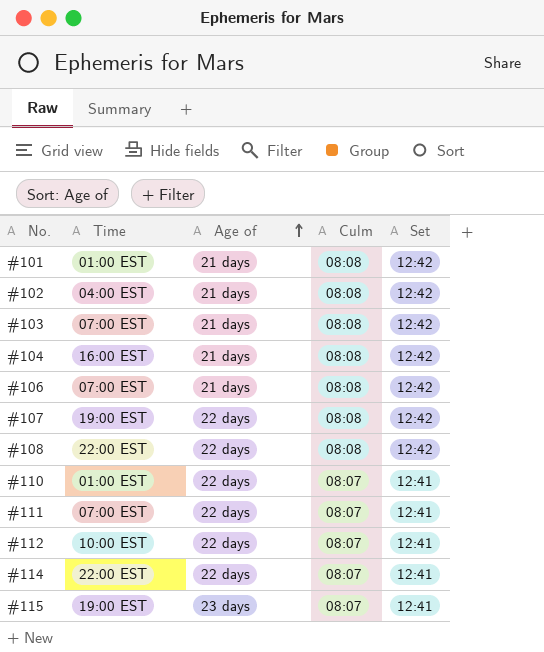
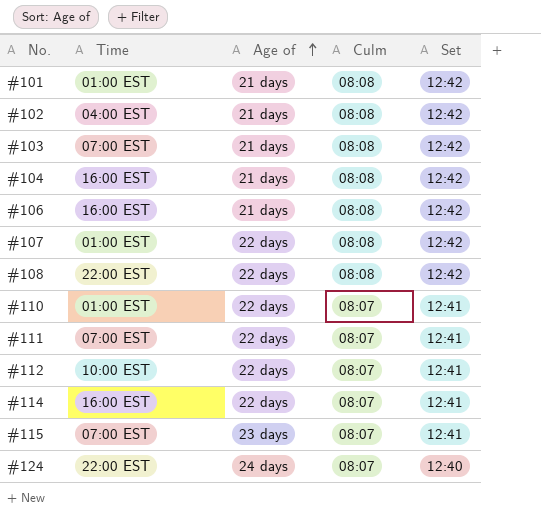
#106 | Time: 07:00 EST -> 16:00 EST
#107 | Time: 19:00 EST -> 01:00 EST
#114 | Time: 22:00 EST -> 16:00 EST
#115 | Time: 19:00 EST -> 07:00 EST
row #124: none -> 22:00 EST | 24 days | 08:07 | 12:40

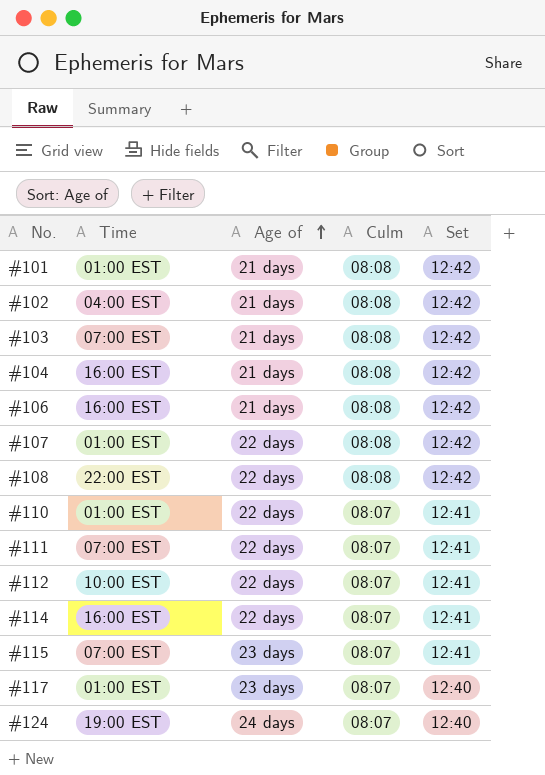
row #117: none -> 01:00 EST | 23 days | 08:07 | 12:40
#124 | Time: 22:00 EST -> 19:00 EST

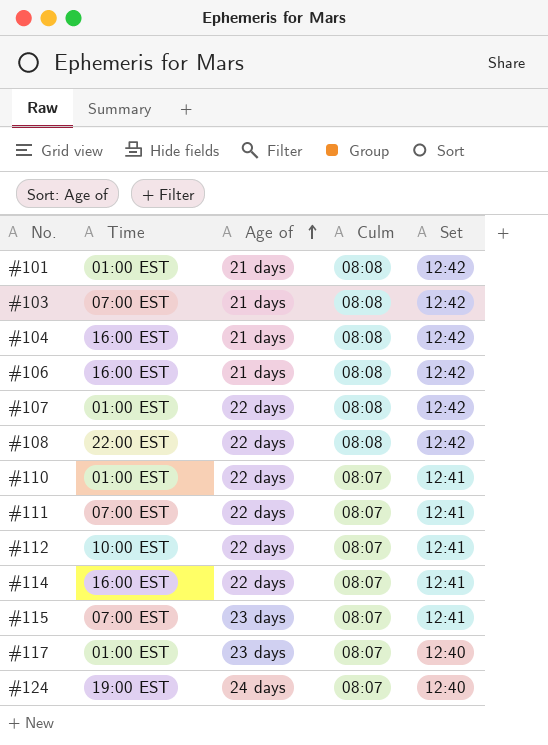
row #102: 04:00 EST | 21 days | 08:08 | 12:42 -> none

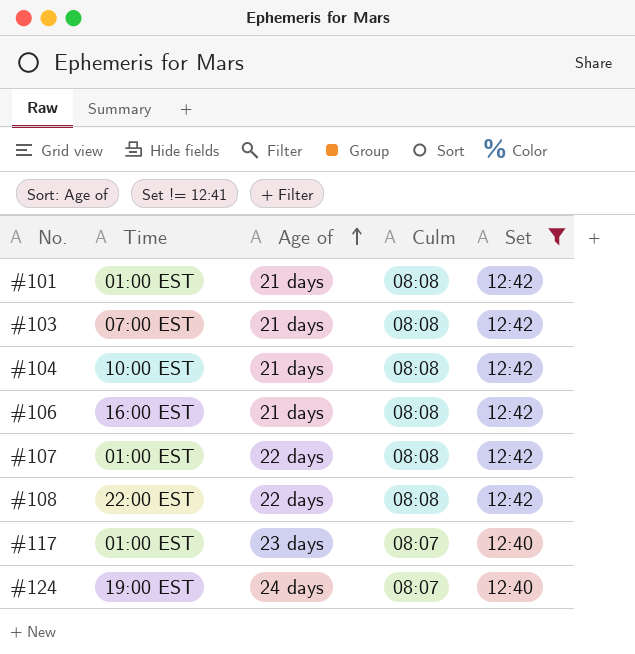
filter: none -> Set != 12:41
#104 | Time: 16:00 EST -> 10:00 EST

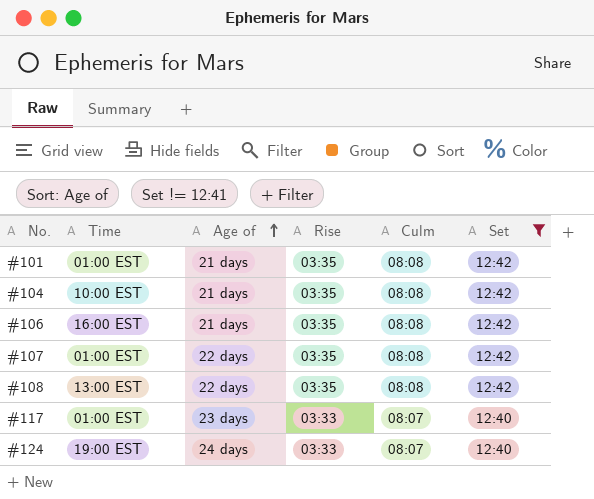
column Rise | position: none -> 4
row #103: 07:00 EST | 21 days | 08:08 | 12:42 -> none
#108 | Time: 22:00 EST -> 13:00 EST

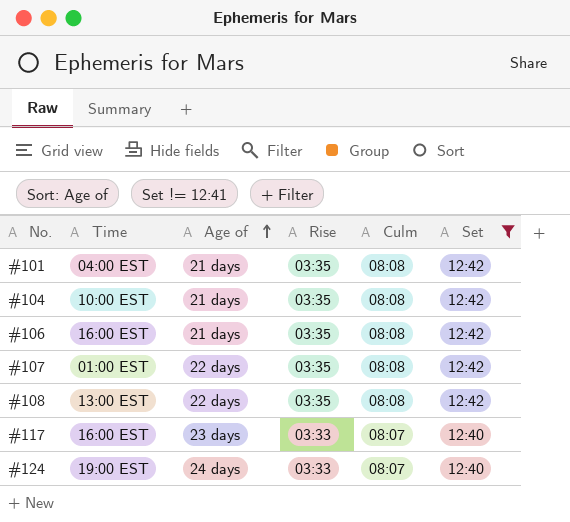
#101 | Time: 01:00 EST -> 04:00 EST
#117 | Time: 01:00 EST -> 16:00 EST

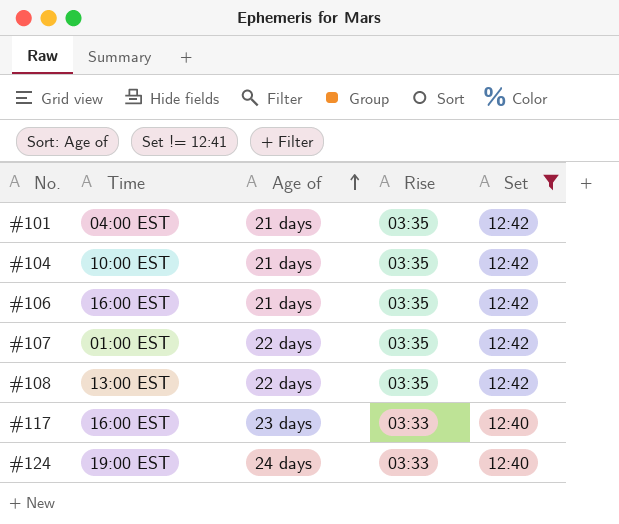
column Culm | position: 5 -> none

